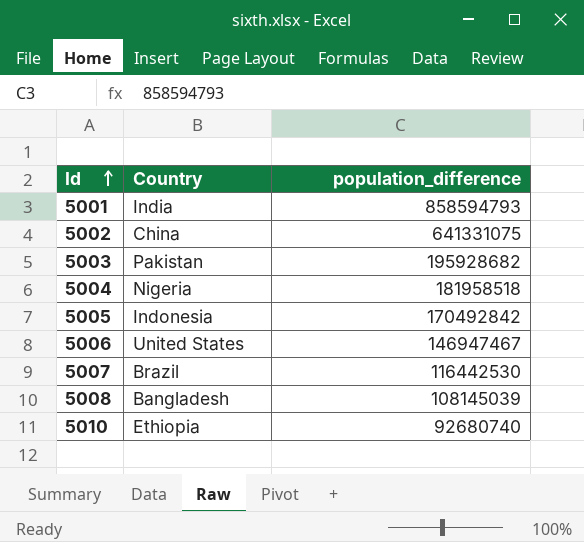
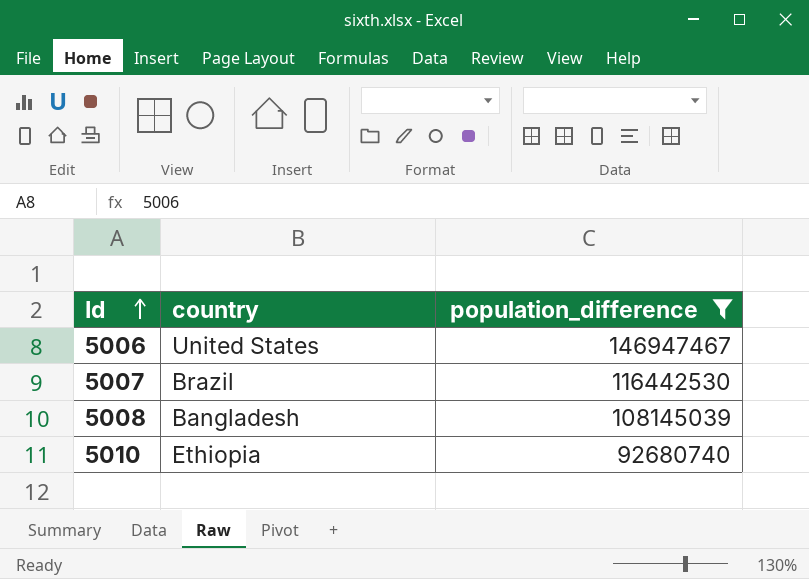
filter: none -> population_difference <= 146947467
column name: Country -> country

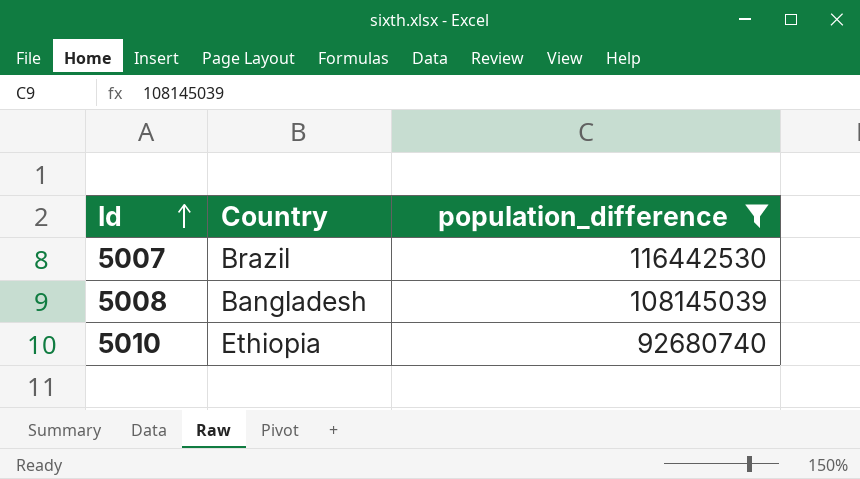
column name: country -> Country
row 5006: United States | 146947467 -> none

